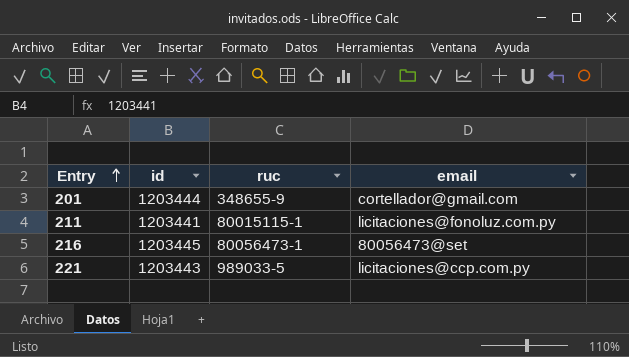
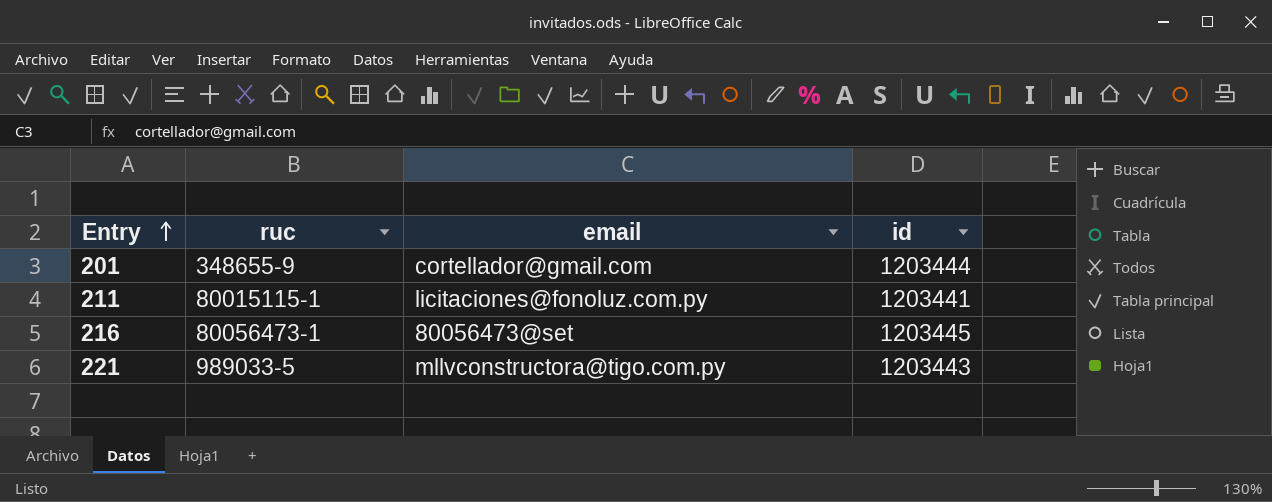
column id | position: 2 -> 4
221 | email: licitaciones@ccp.com.py -> mllvconstructora@tigo.com.py

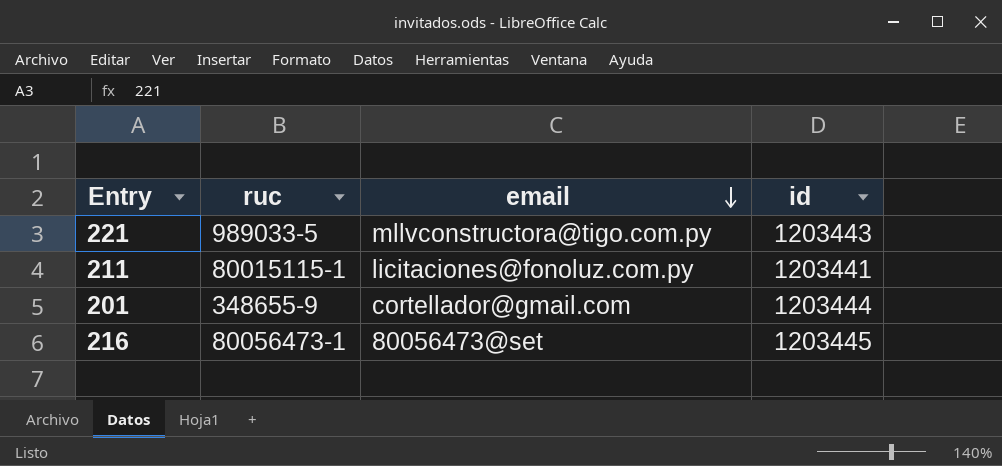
row order: Entry ascending -> email descending

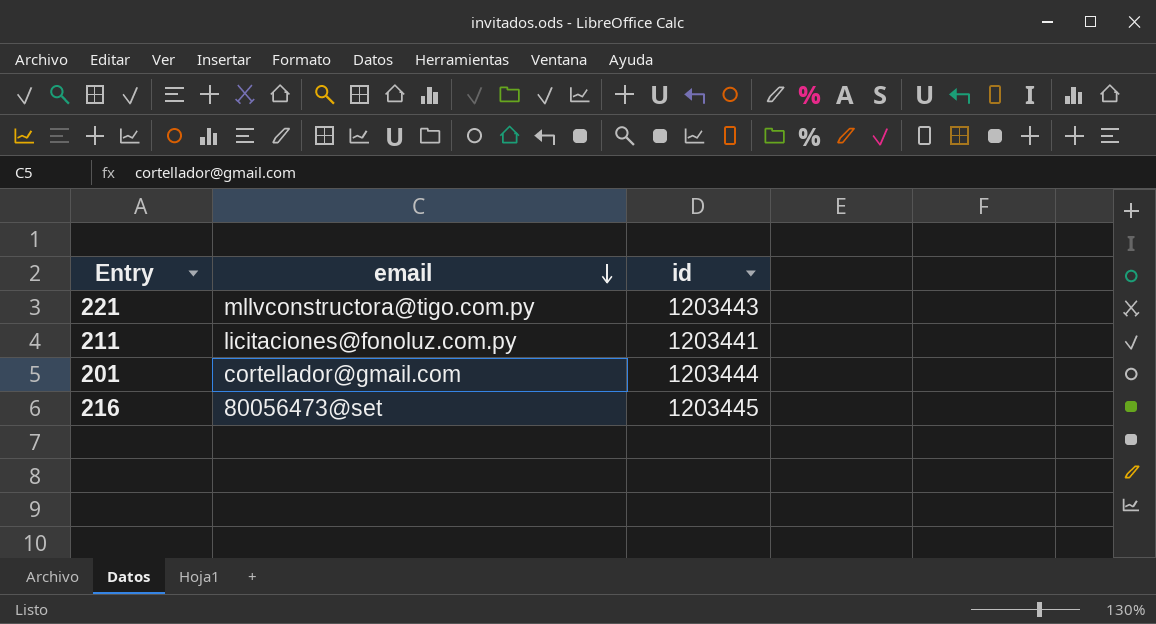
column ruc | position: 2 -> none

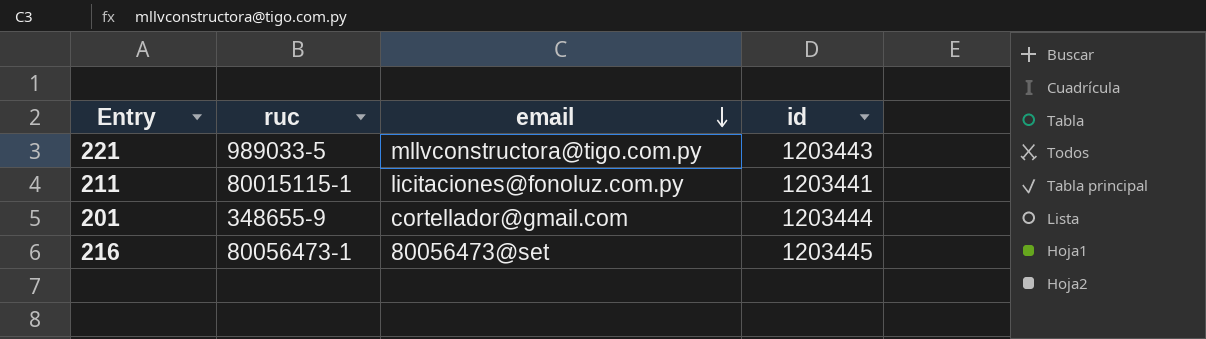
column ruc | position: none -> 2

